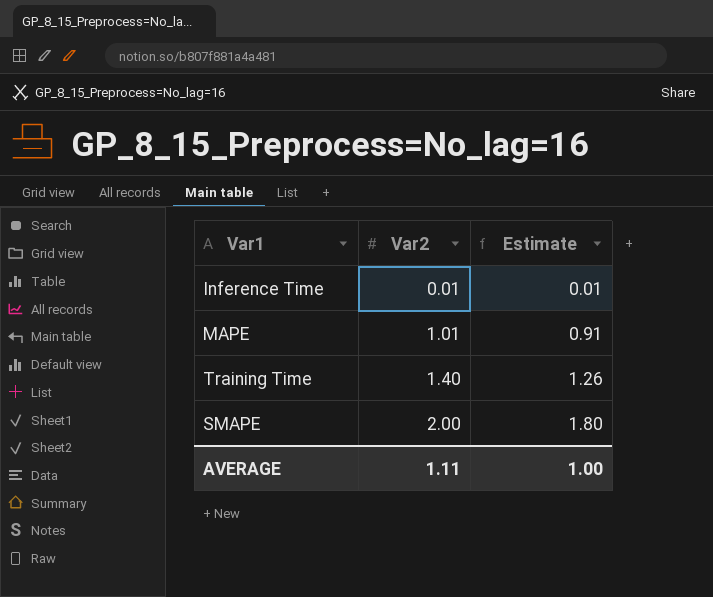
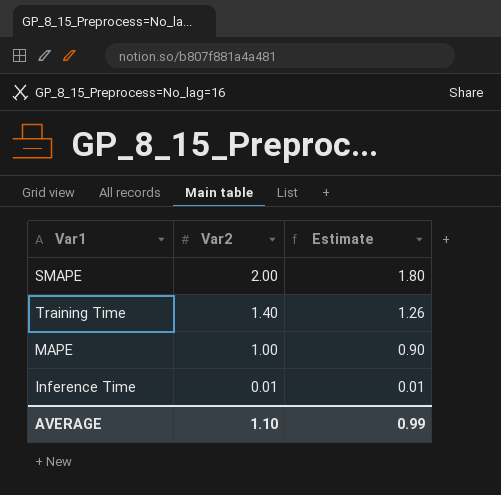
row order: Var2 ascending -> Var2 descending
MAPE | Var2: 1.01 -> 1.00
MAPE | Estimate: 0.91 -> 0.90
AVERAGE | Var2: 1.11 -> 1.10
AVERAGE | Estimate: 1.00 -> 0.99

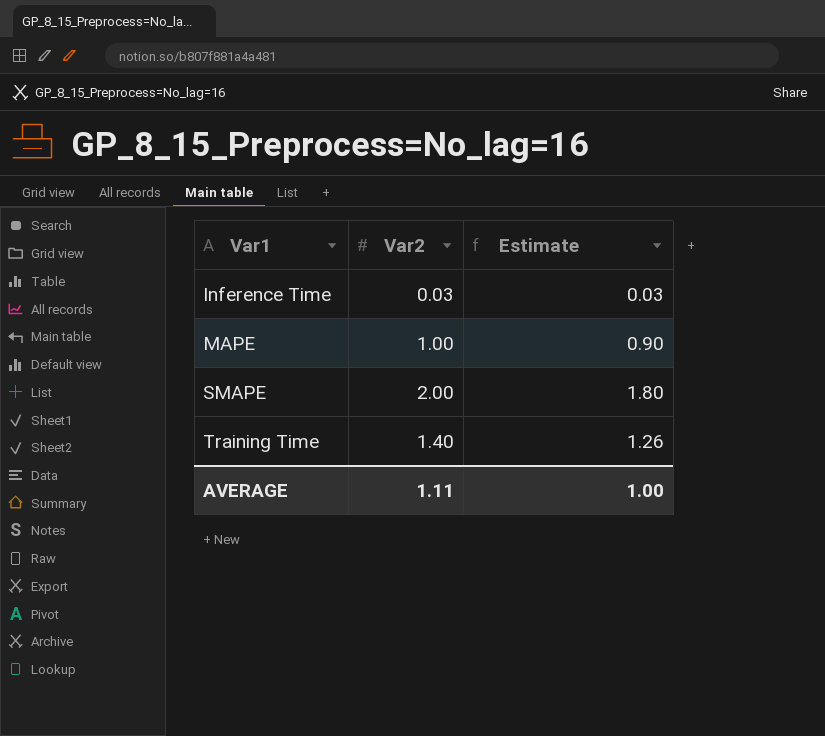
row order: Var2 descending -> Var1 ascending
Inference Time | Var2: 0.01 -> 0.03
Inference Time | Estimate: 0.01 -> 0.03
AVERAGE | Var2: 1.10 -> 1.11
AVERAGE | Estimate: 0.99 -> 1.00

